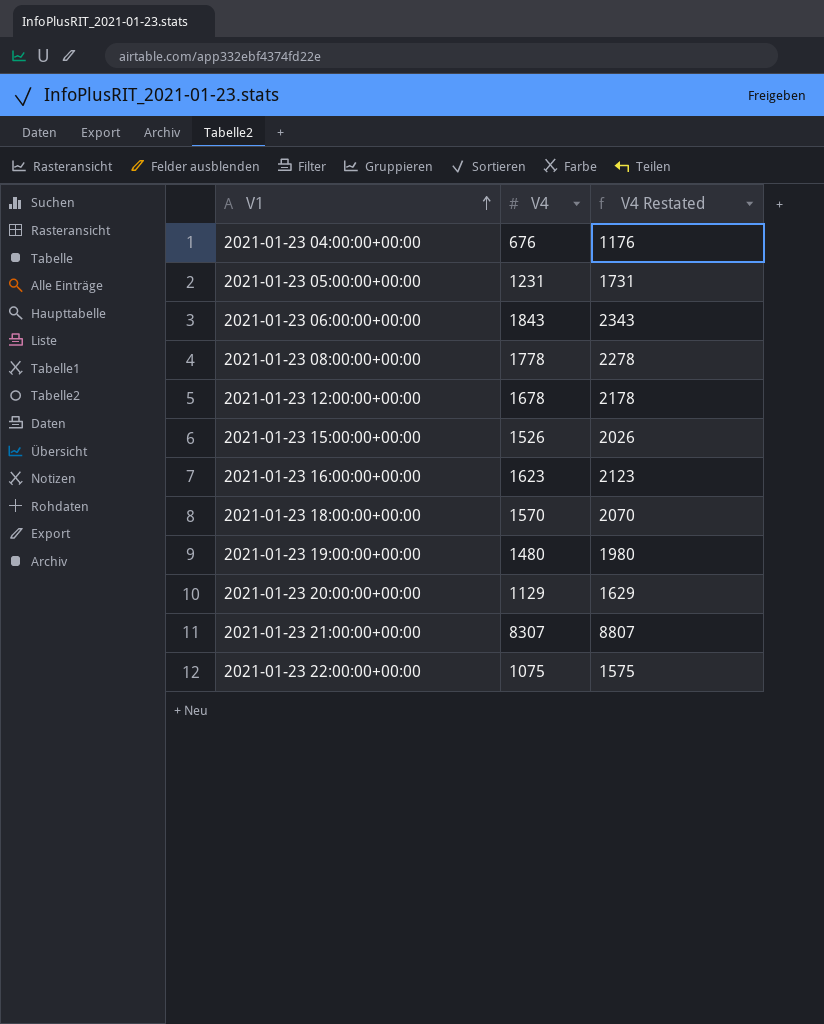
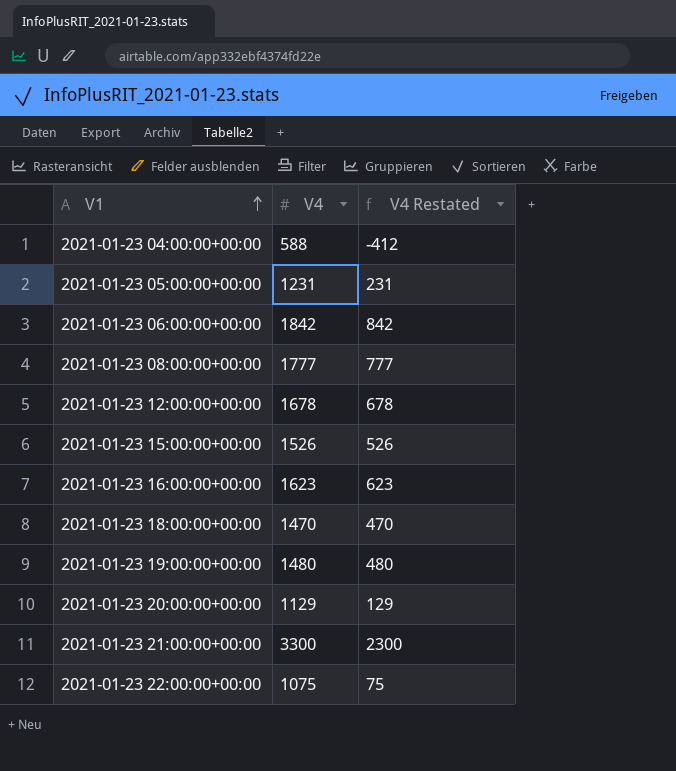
column V4 Restated | formula: [V4] + 500 -> [V4] - 1000
2021-01-23 04:00:00+00:00 | V4: 676 -> 588
2021-01-23 06:00:00+00:00 | V4: 1843 -> 1842
2021-01-23 08:00:00+00:00 | V4: 1778 -> 1777
2021-01-23 18:00:00+00:00 | V4: 1570 -> 1470
2021-01-23 21:00:00+00:00 | V4: 8307 -> 3300

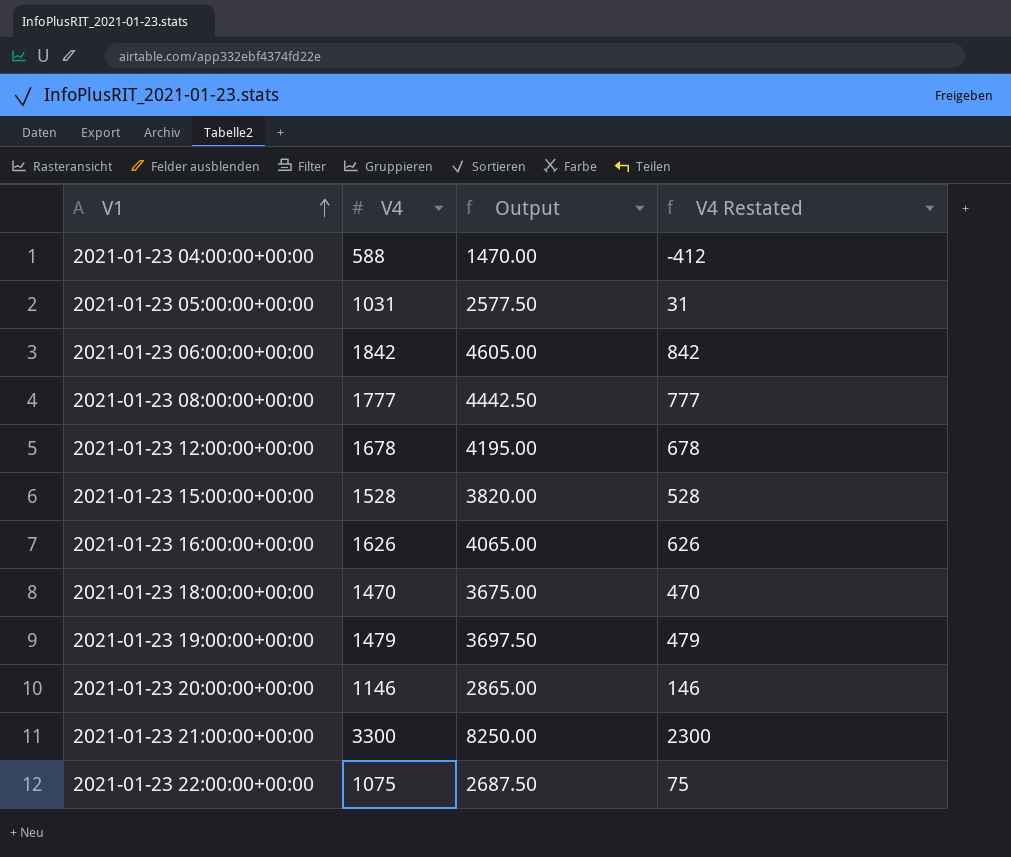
column Output | formula: none -> [V4] * 2.5
2021-01-23 05:00:00+00:00 | V4: 1231 -> 1031
2021-01-23 05:00:00+00:00 | V4 Restated: 231 -> 31
2021-01-23 15:00:00+00:00 | V4: 1526 -> 1528
2021-01-23 15:00:00+00:00 | V4 Restated: 526 -> 528
2021-01-23 16:00:00+00:00 | V4: 1623 -> 1626
2021-01-23 16:00:00+00:00 | V4 Restated: 623 -> 626
2021-01-23 19:00:00+00:00 | V4: 1480 -> 1479
2021-01-23 19:00:00+00:00 | V4 Restated: 480 -> 479
2021-01-23 20:00:00+00:00 | V4: 1129 -> 1146
2021-01-23 20:00:00+00:00 | V4 Restated: 129 -> 146

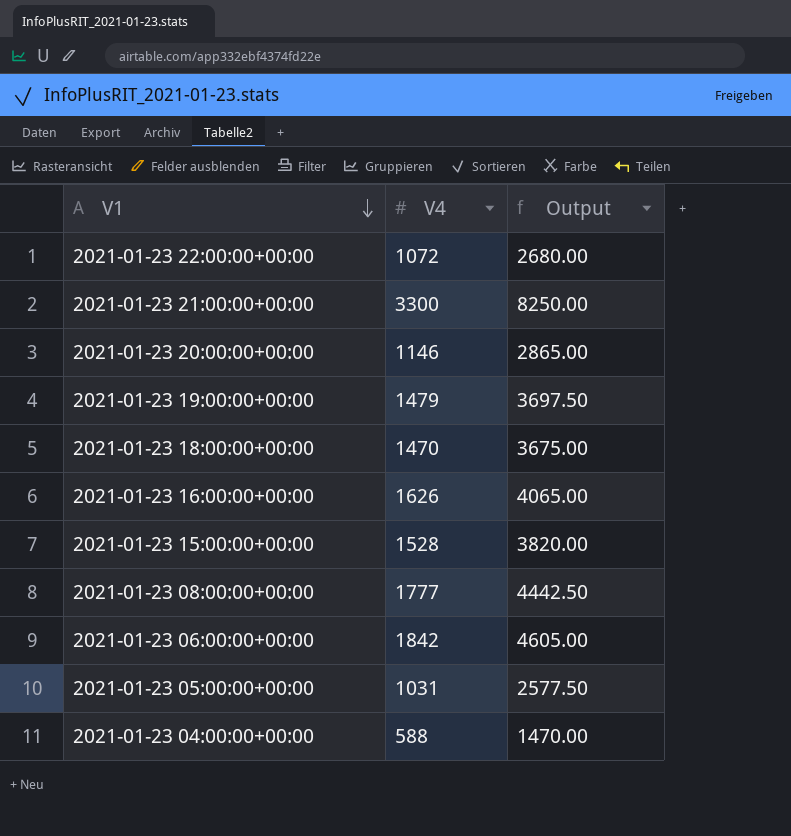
row order: V1 ascending -> V1 descending
column V4 Restated | formula: [V4] - 1000 -> none
row 2021-01-23 12:00:00+00:00: 1678 | 4195.00 | 678 -> none
2021-01-23 22:00:00+00:00 | V4: 1075 -> 1072
2021-01-23 22:00:00+00:00 | Output: 2687.50 -> 2680.00

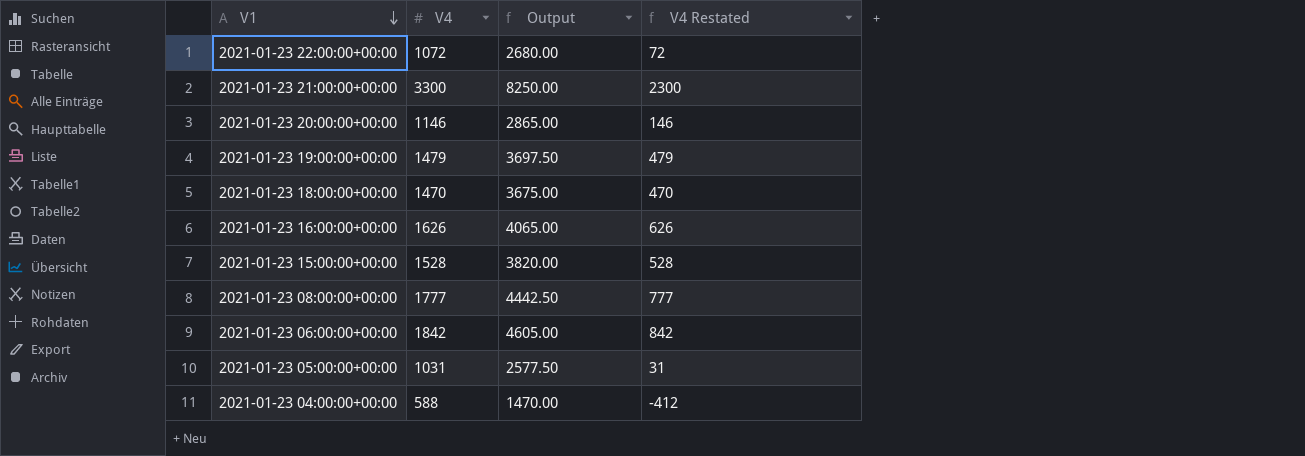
column V4 Restated | formula: none -> [V4] - 1000

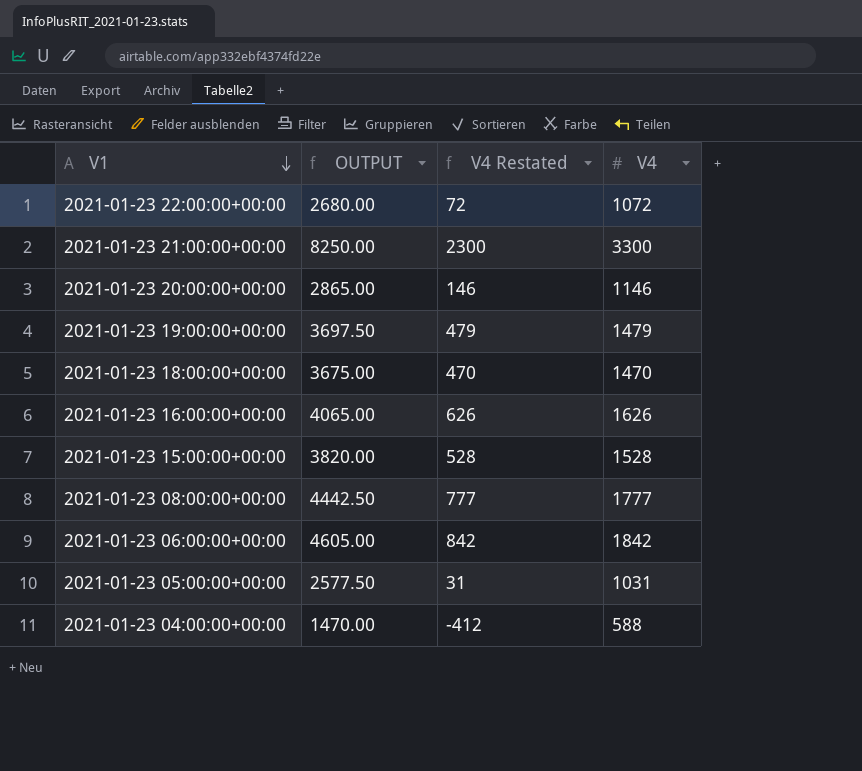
column name: Output -> OUTPUT
column V4 | position: 2 -> 4

